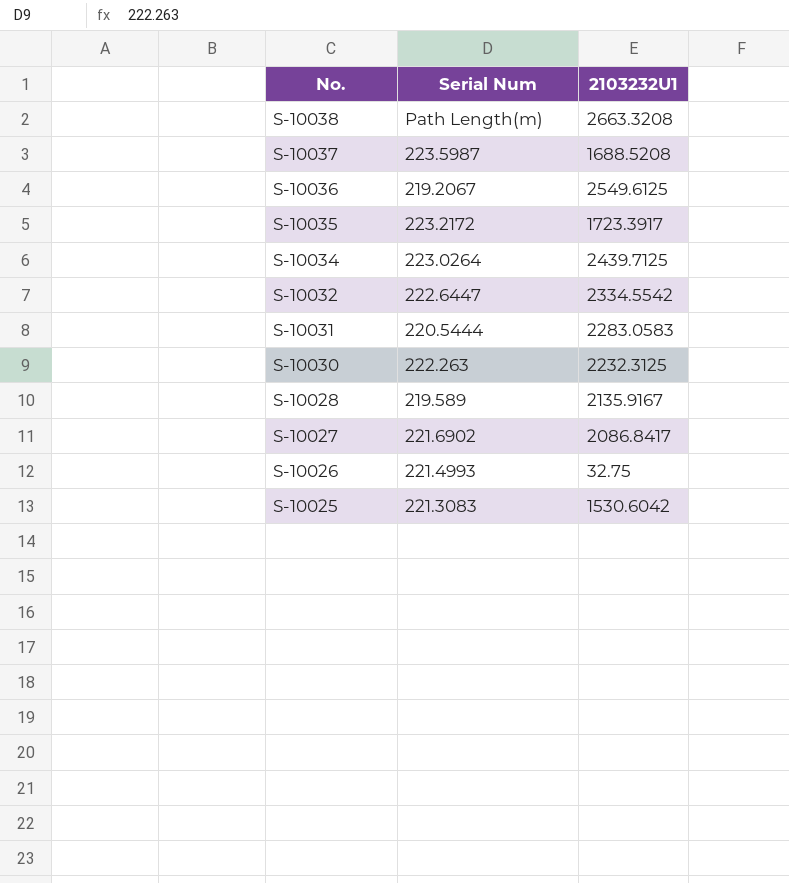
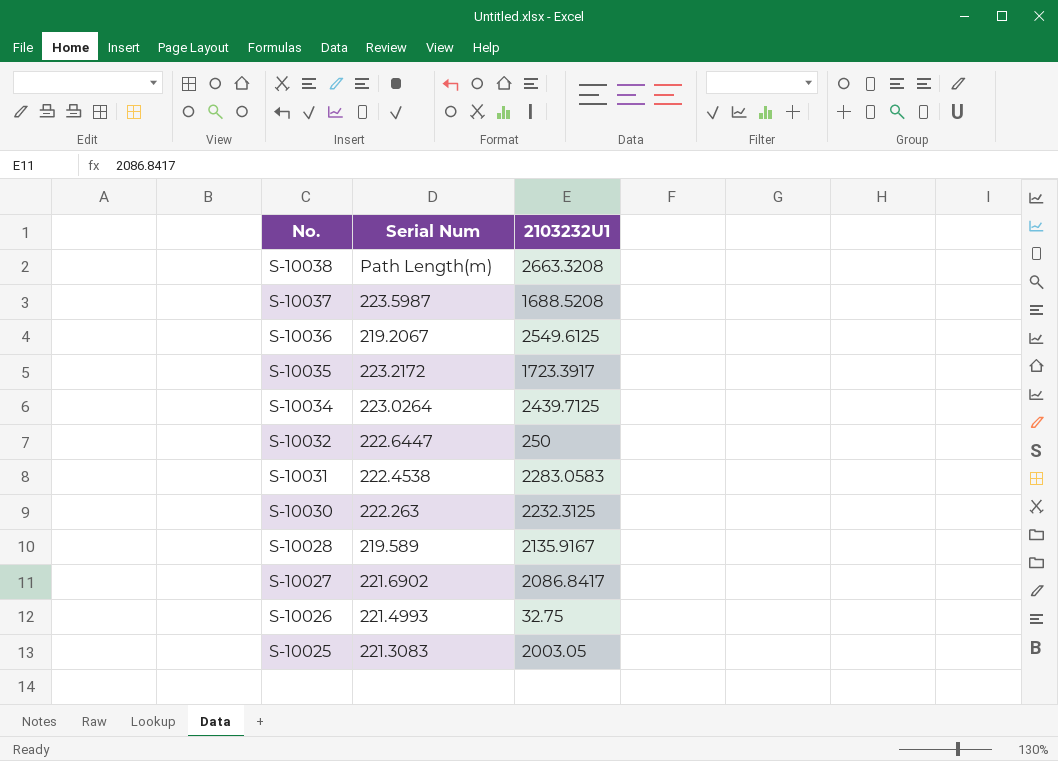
S-10032 | 2103232U1: 2334.5542 -> 250
S-10031 | Serial Num: 220.5444 -> 222.4538
S-10025 | 2103232U1: 1530.6042 -> 2003.05

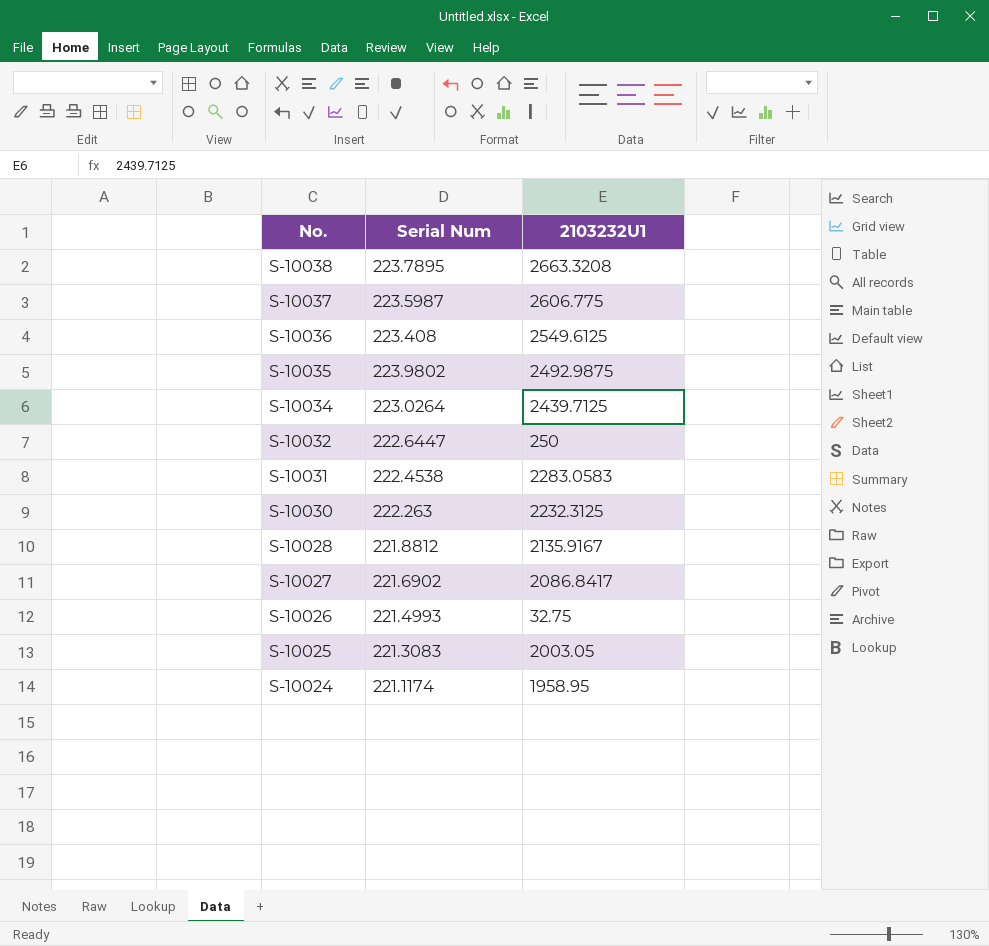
S-10038 | Serial Num: Path Length(m) -> 223.7895
S-10037 | 2103232U1: 1688.5208 -> 2606.775
S-10036 | Serial Num: 219.2067 -> 223.408
S-10035 | Serial Num: 223.2172 -> 223.9802
S-10035 | 2103232U1: 1723.3917 -> 2492.9875
S-10028 | Serial Num: 219.589 -> 221.8812
row S-10024: none -> 221.1174 | 1958.95

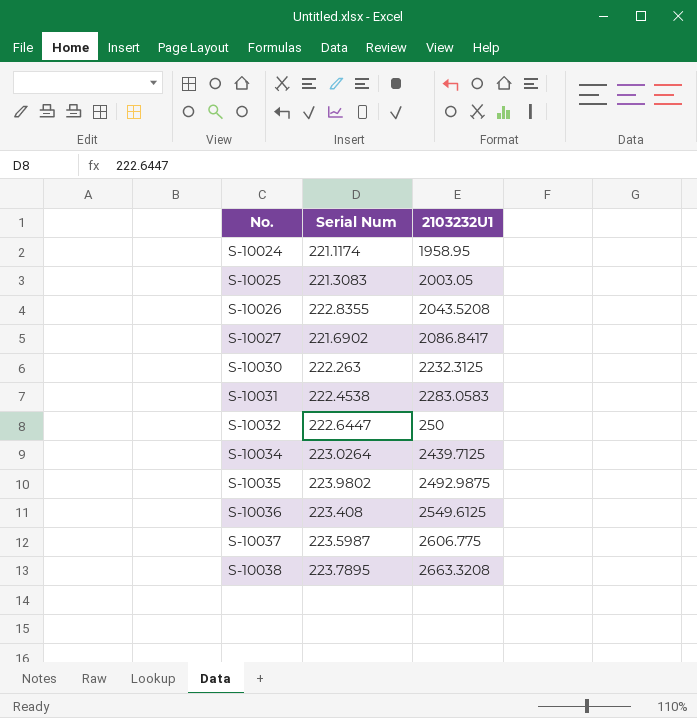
row order: No. descending -> No. ascending
row S-10028: 221.8812 | 2135.9167 -> none
S-10026 | Serial Num: 221.4993 -> 222.8355
S-10026 | 2103232U1: 32.75 -> 2043.5208

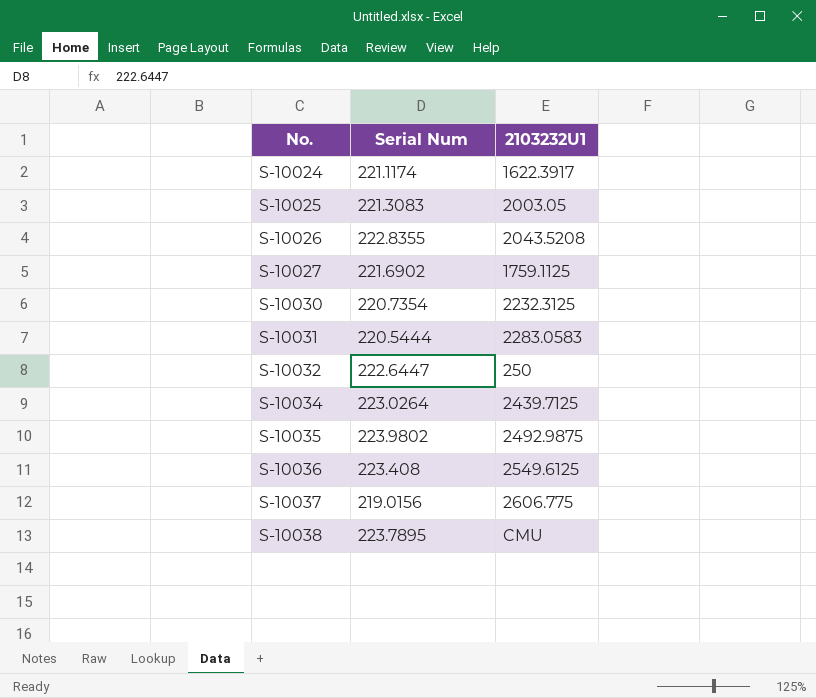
S-10024 | 2103232U1: 1958.95 -> 1622.3917
S-10027 | 2103232U1: 2086.8417 -> 1759.1125
S-10030 | Serial Num: 222.263 -> 220.7354
S-10031 | Serial Num: 222.4538 -> 220.5444
S-10037 | Serial Num: 223.5987 -> 219.0156
S-10038 | 2103232U1: 2663.3208 -> CMU

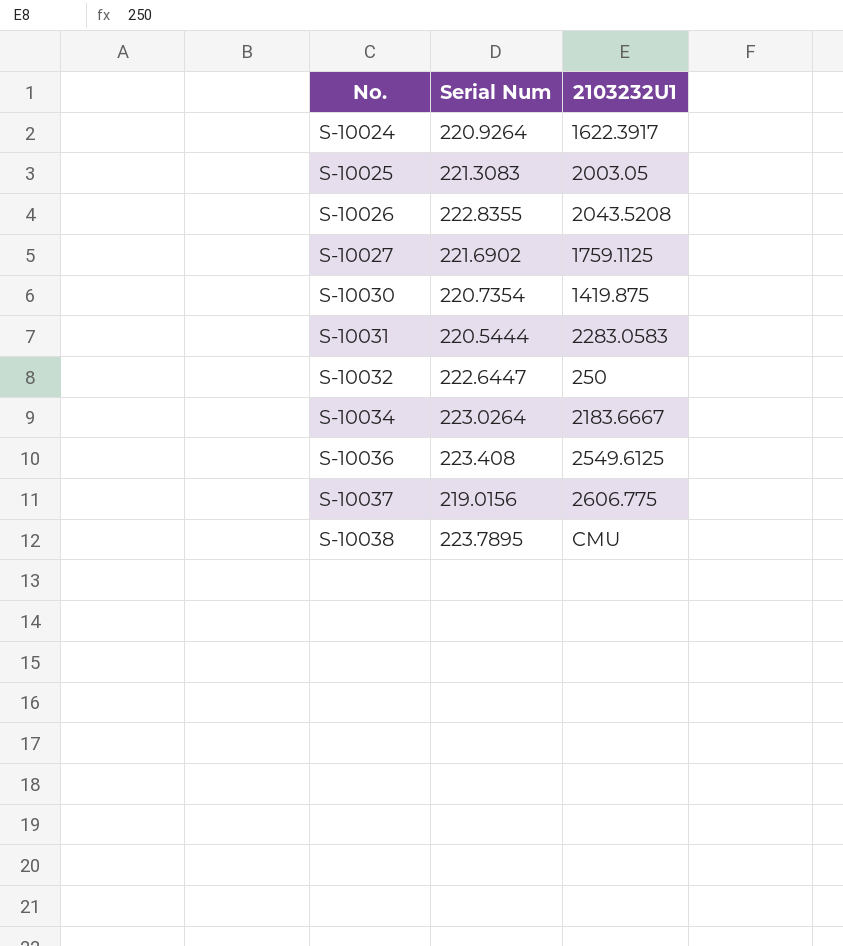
row S-10035: 223.9802 | 2492.9875 -> none
S-10024 | Serial Num: 221.1174 -> 220.9264
S-10030 | 2103232U1: 2232.3125 -> 1419.875
S-10034 | 2103232U1: 2439.7125 -> 2183.6667

